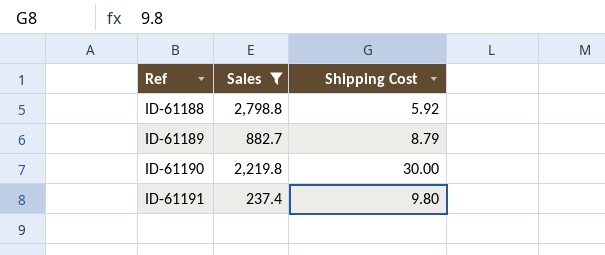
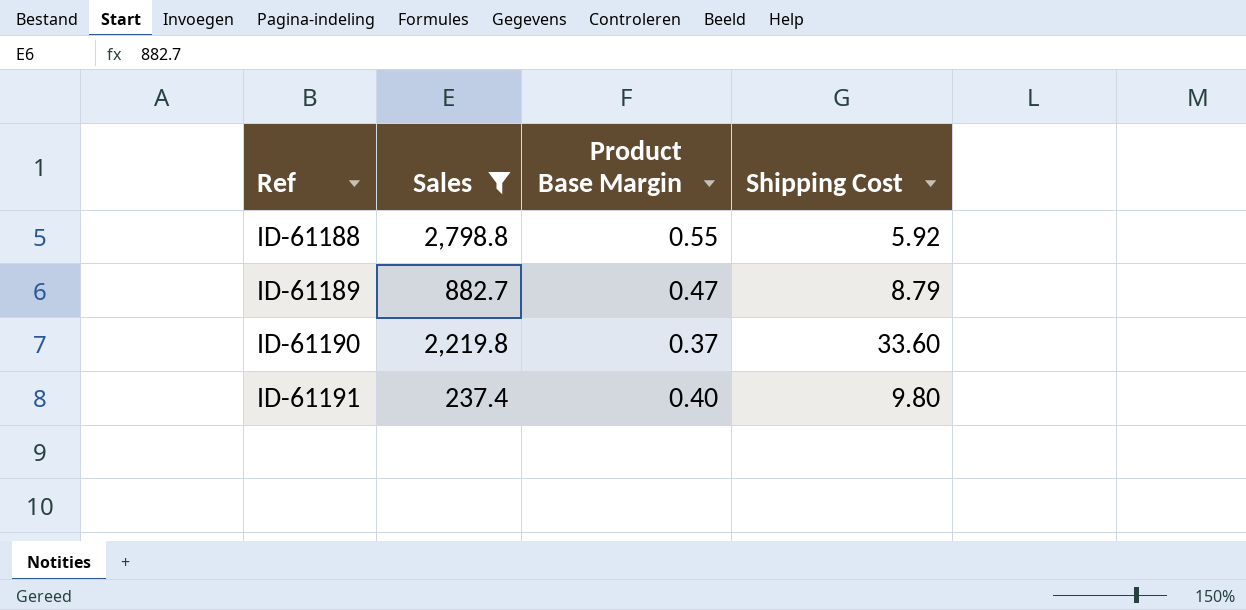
column Product Base Margin | position: none -> 3
ID-61190 | Shipping Cost: 30.00 -> 33.60

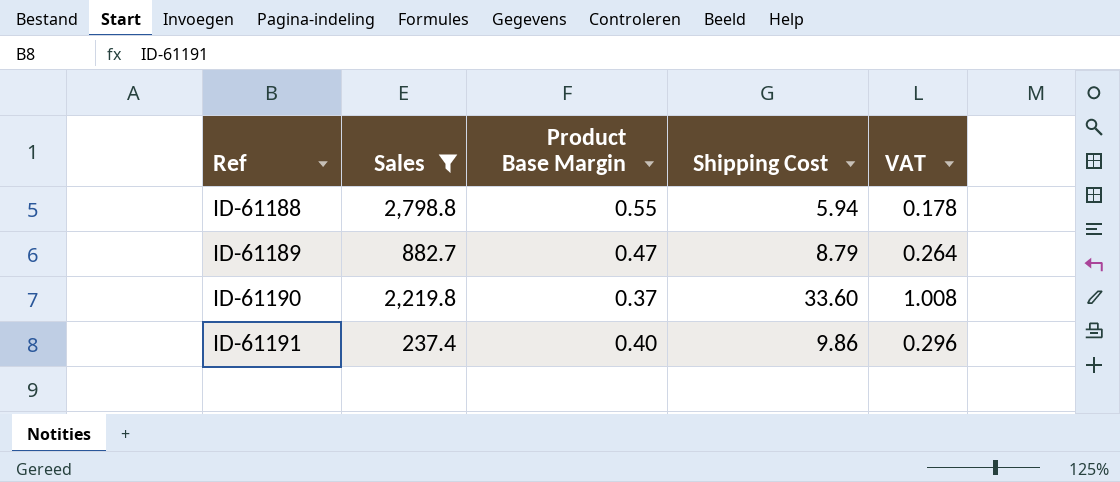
column VAT | formula: none -> [Shipping Cost] * 0.03
ID-61188 | Shipping Cost: 5.92 -> 5.94
ID-61191 | Shipping Cost: 9.80 -> 9.86

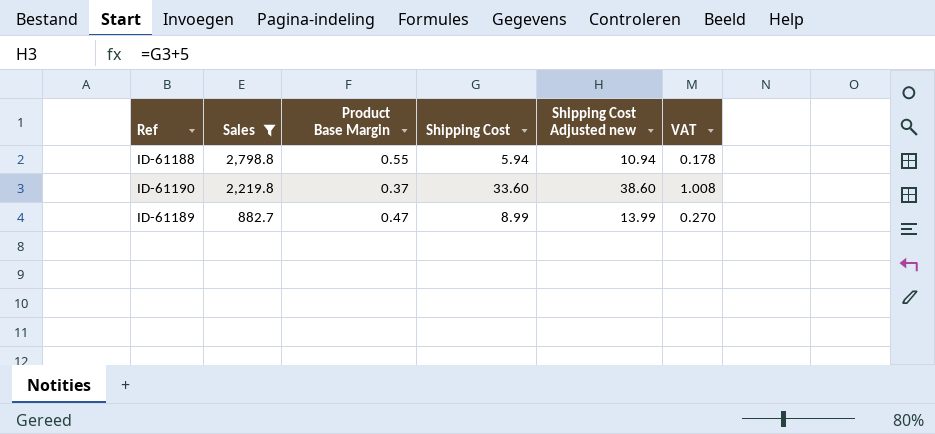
row order: Ref ascending -> Sales descending
column Shipping Cost Adjusted new | formula: none -> [Shipping Cost] + 5
row ID-61191: 237.4 | 0.40 | 9.86 | 0.296 -> none
ID-61189 | Shipping Cost: 8.79 -> 8.99
ID-61189 | VAT: 0.264 -> 0.270

